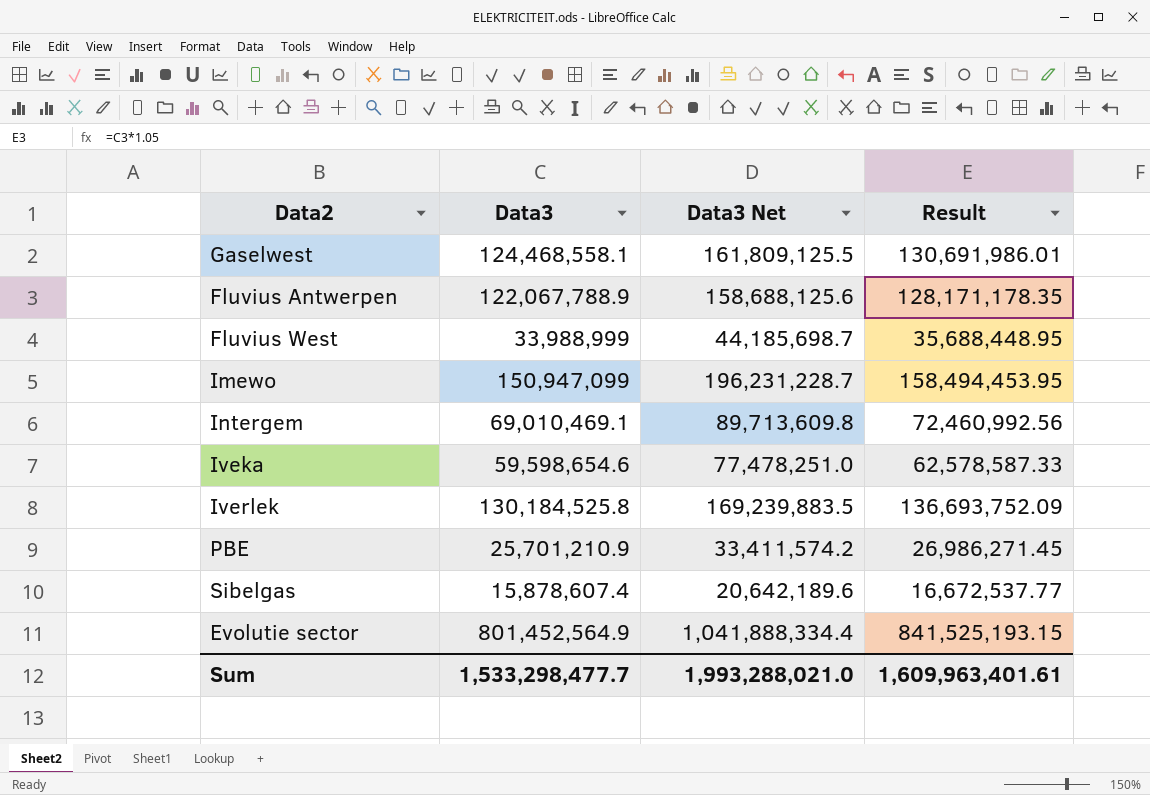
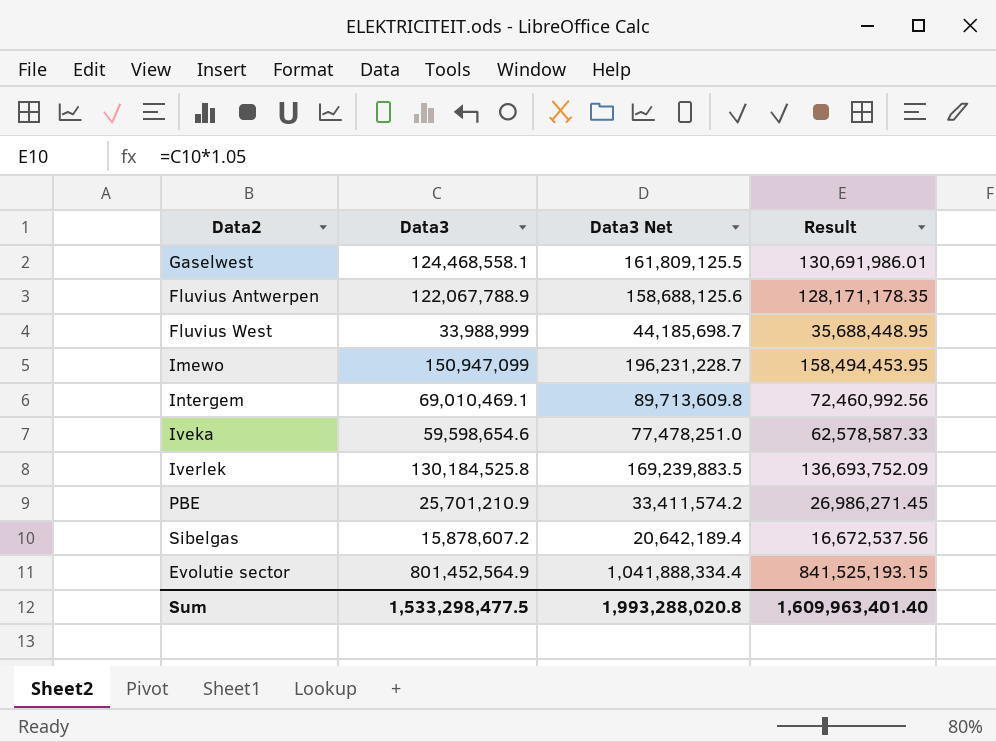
Sibelgas | Data3: 15,878,607.4 -> 15,878,607.2
Sibelgas | Data3 Net: 20,642,189.6 -> 20,642,189.4
Sibelgas | Result: 16,672,537.77 -> 16,672,537.56
Sum | Data3: 1,533,298,477.7 -> 1,533,298,477.5
Sum | Data3 Net: 1,993,288,021.0 -> 1,993,288,020.8
Sum | Result: 1,609,963,401.61 -> 1,609,963,401.40

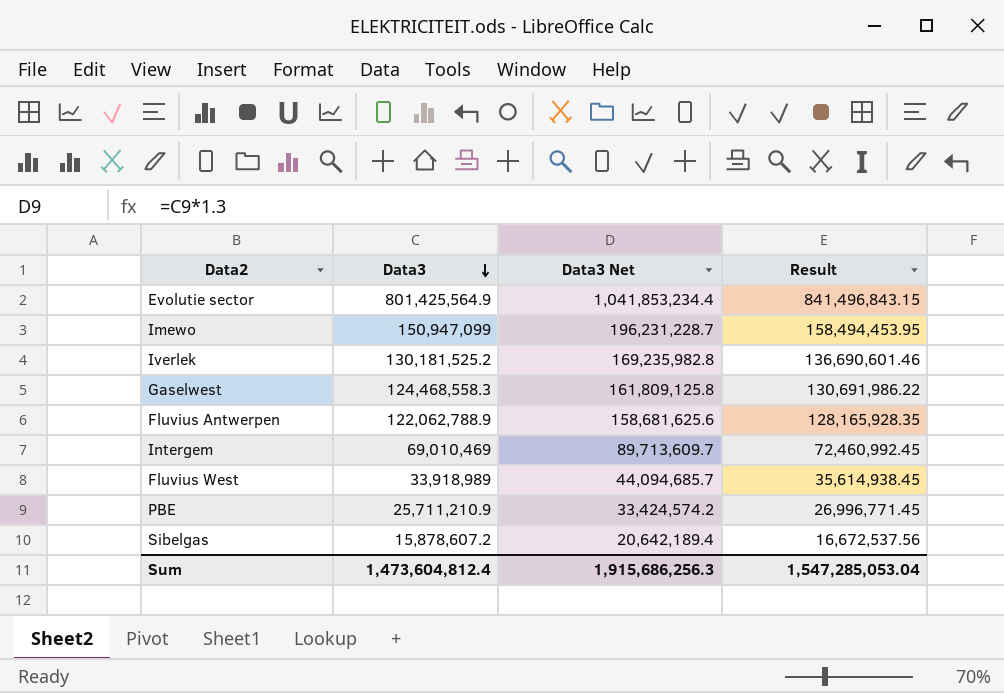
row order: none -> Data3 descending
row Iveka: 59,598,654.6 | 77,478,251.0 | 62,578,587.33 -> none
Evolutie sector | Data3: 801,452,564.9 -> 801,425,564.9
Evolutie sector | Data3 Net: 1,041,888,334.4 -> 1,041,853,234.4
Evolutie sector | Result: 841,525,193.15 -> 841,496,843.15
Iverlek | Data3: 130,184,525.8 -> 130,181,525.2
Iverlek | Data3 Net: 169,239,883.5 -> 169,235,982.8
Iverlek | Result: 136,693,752.09 -> 136,690,601.46
Gaselwest | Data3: 124,468,558.1 -> 124,468,558.3
Gaselwest | Data3 Net: 161,809,125.5 -> 161,809,125.8
Gaselwest | Result: 130,691,986.01 -> 130,691,986.22
Fluvius Antwerpen | Data3: 122,067,788.9 -> 122,062,788.9
Fluvius Antwerpen | Data3 Net: 158,688,125.6 -> 158,681,625.6
Fluvius Antwerpen | Result: 128,171,178.35 -> 128,165,928.35
Intergem | Data3: 69,010,469.1 -> 69,010,469
Intergem | Data3 Net: 89,713,609.8 -> 89,713,609.7
Intergem | Result: 72,460,992.56 -> 72,460,992.45
Fluvius West | Data3: 33,988,999 -> 33,918,989
Fluvius West | Data3 Net: 44,185,698.7 -> 44,094,685.7
Fluvius West | Result: 35,688,448.95 -> 35,614,938.45
PBE | Data3: 25,701,210.9 -> 25,711,210.9
PBE | Data3 Net: 33,411,574.2 -> 33,424,574.2
PBE | Result: 26,986,271.45 -> 26,996,771.45
Sum | Data3: 1,533,298,477.5 -> 1,473,604,812.4
Sum | Data3 Net: 1,993,288,020.8 -> 1,915,686,256.3
Sum | Result: 1,609,963,401.40 -> 1,547,285,053.04

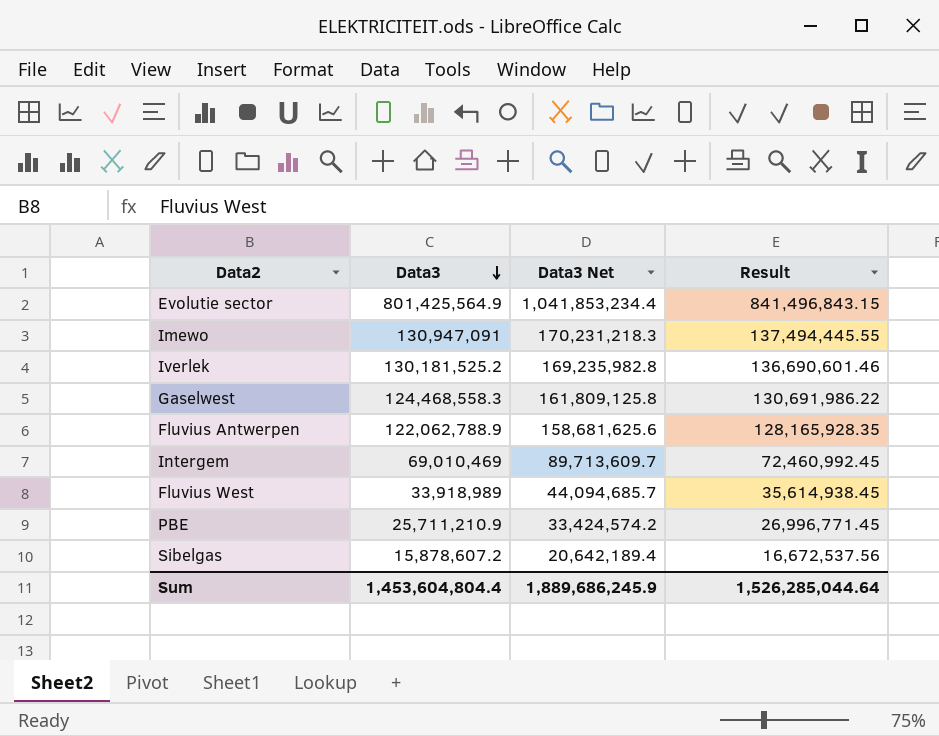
Imewo | Data3: 150,947,099 -> 130,947,091
Imewo | Data3 Net: 196,231,228.7 -> 170,231,218.3
Imewo | Result: 158,494,453.95 -> 137,494,445.55
Sum | Data3: 1,473,604,812.4 -> 1,453,604,804.4
Sum | Data3 Net: 1,915,686,256.3 -> 1,889,686,245.9
Sum | Result: 1,547,285,053.04 -> 1,526,285,044.64

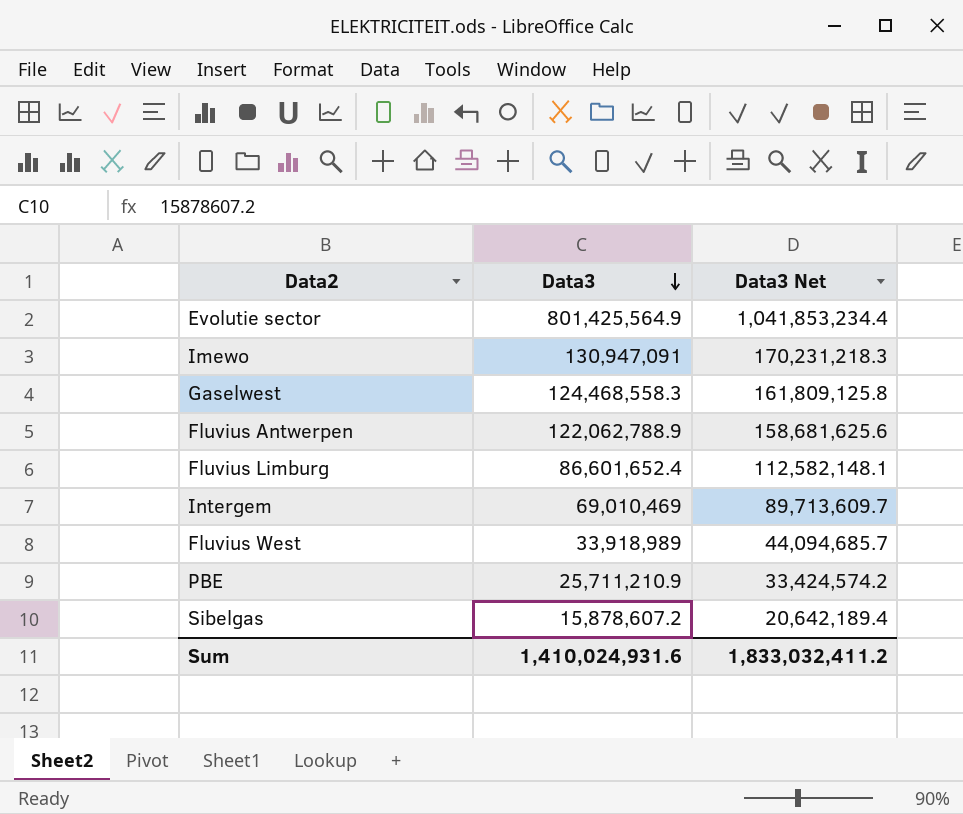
column Result | formula: [Data3] * 1.05 -> none
row Iverlek: 130,181,525.2 | 169,235,982.8 | 136,690,601.46 -> none
row Fluvius Limburg: none -> 86,601,652.4 | 112,582,148.1
Sum | Data3: 1,453,604,804.4 -> 1,410,024,931.6
Sum | Data3 Net: 1,889,686,245.9 -> 1,833,032,411.2

